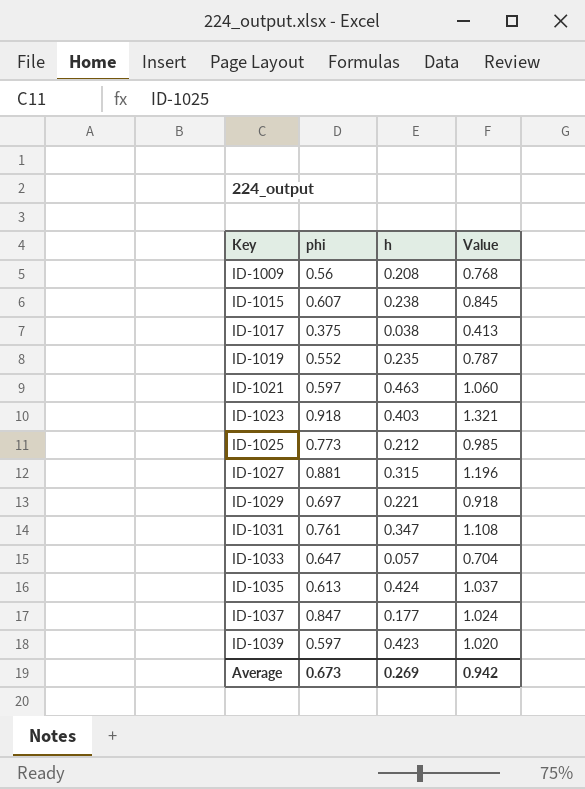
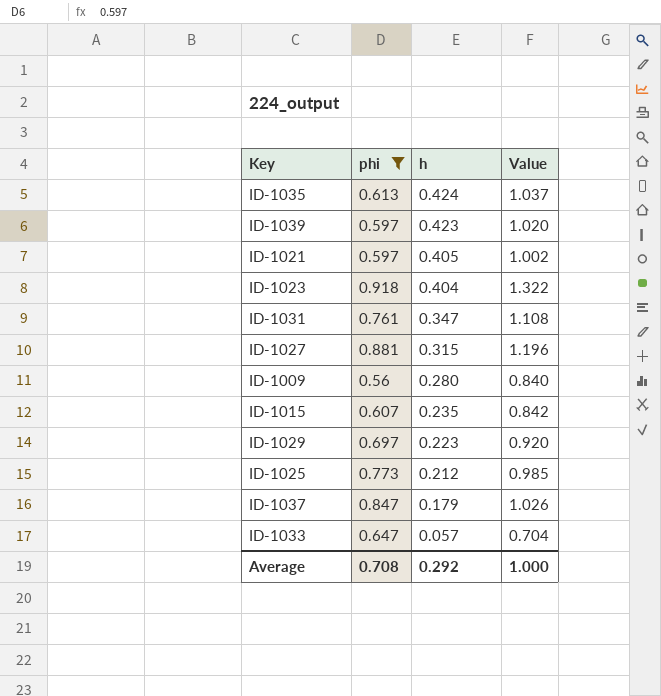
filter: none -> phi >= 0.56
row order: Key ascending -> h descending
ID-1021 | h: 0.463 -> 0.405
ID-1021 | Value: 1.060 -> 1.002
ID-1023 | h: 0.403 -> 0.404
ID-1023 | Value: 1.321 -> 1.322
ID-1009 | h: 0.208 -> 0.280
ID-1009 | Value: 0.768 -> 0.840
ID-1015 | h: 0.238 -> 0.235
ID-1015 | Value: 0.845 -> 0.842
ID-1029 | h: 0.221 -> 0.223
ID-1029 | Value: 0.918 -> 0.920
ID-1037 | h: 0.177 -> 0.179
ID-1037 | Value: 1.024 -> 1.026
Average | phi: 0.673 -> 0.708
Average | h: 0.269 -> 0.292
Average | Value: 0.942 -> 1.000

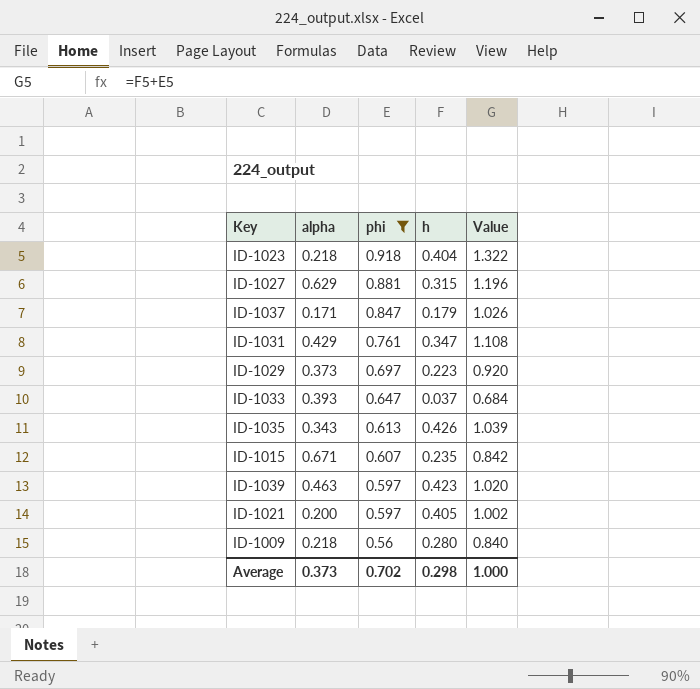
row order: h descending -> phi descending
column alpha | position: none -> 2
row ID-1025: 0.773 | 0.212 | 0.985 -> none
ID-1033 | h: 0.057 -> 0.037
ID-1033 | Value: 0.704 -> 0.684
ID-1035 | h: 0.424 -> 0.426
ID-1035 | Value: 1.037 -> 1.039
Average | phi: 0.708 -> 0.702
Average | h: 0.292 -> 0.298

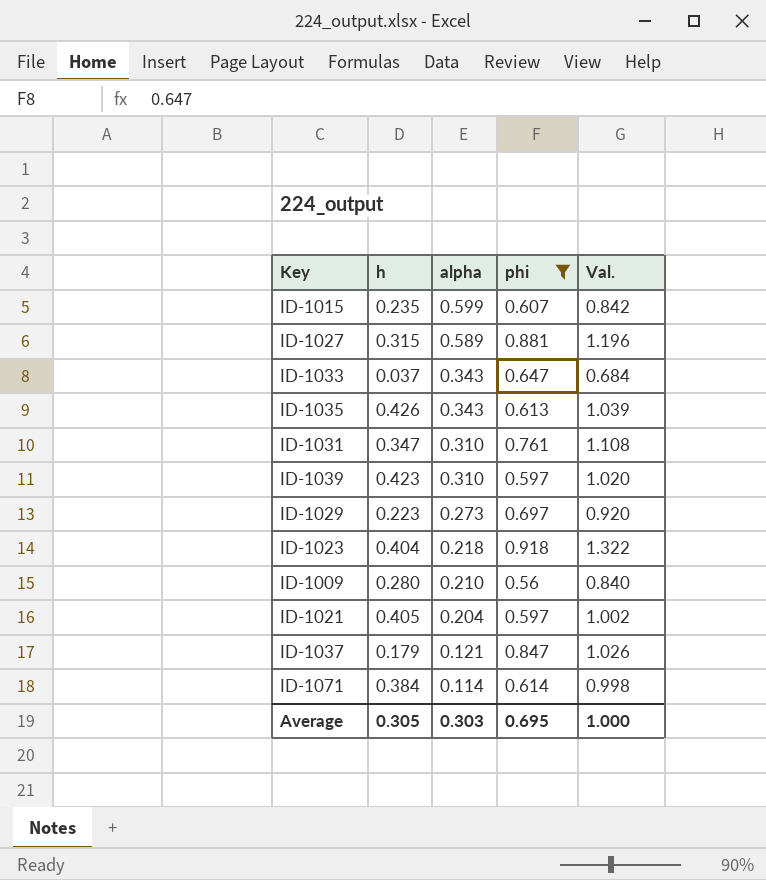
row order: phi descending -> alpha descending
column h | position: 4 -> 2
column name: Value -> Val.
ID-1015 | alpha: 0.671 -> 0.599
ID-1027 | alpha: 0.629 -> 0.589
ID-1033 | alpha: 0.393 -> 0.343
ID-1031 | alpha: 0.429 -> 0.310
ID-1039 | alpha: 0.463 -> 0.310
ID-1029 | alpha: 0.373 -> 0.273
ID-1009 | alpha: 0.218 -> 0.210
ID-1021 | alpha: 0.200 -> 0.204
ID-1037 | alpha: 0.171 -> 0.121
row ID-1071: none -> 0.384 | 0.114 | 0.614 | 0.998
Average | h: 0.298 -> 0.305
Average | alpha: 0.373 -> 0.303
Average | phi: 0.702 -> 0.695

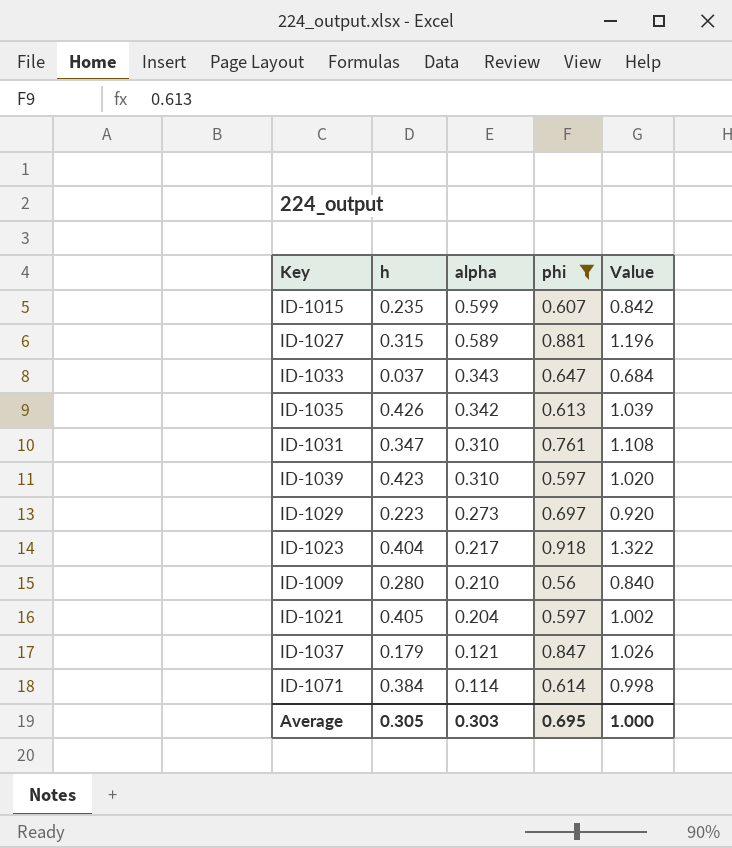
column name: Val. -> Value
ID-1035 | alpha: 0.343 -> 0.342
ID-1023 | alpha: 0.218 -> 0.217

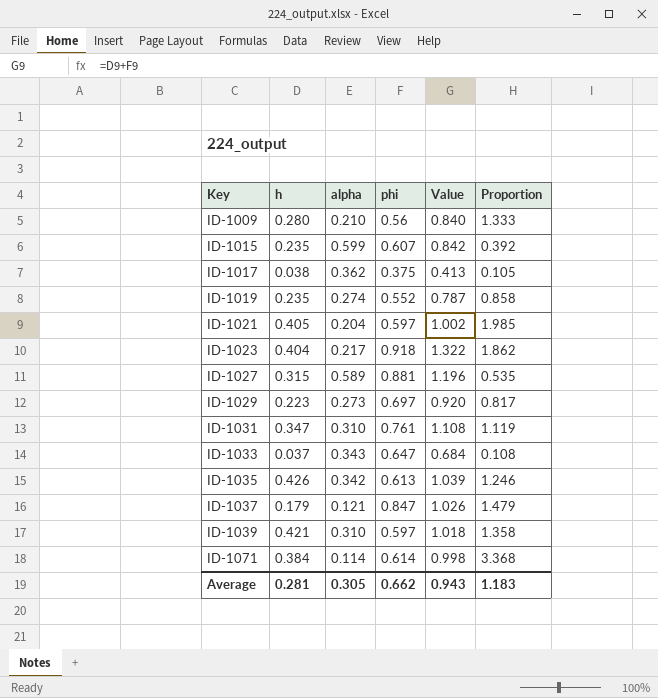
filter: phi >= 0.56 -> none
row order: alpha descending -> Key ascending
column Proportion | formula: none -> [h] / [alpha]
ID-1039 | h: 0.423 -> 0.421
ID-1039 | Value: 1.020 -> 1.018
Average | h: 0.305 -> 0.281
Average | alpha: 0.303 -> 0.305
Average | phi: 0.695 -> 0.662
Average | Value: 1.000 -> 0.943

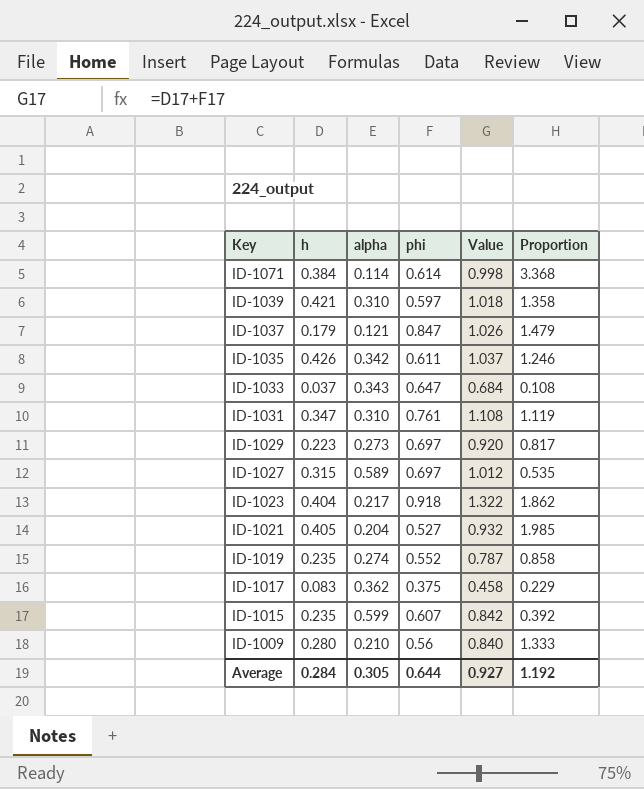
row order: Key ascending -> Key descending
ID-1035 | phi: 0.613 -> 0.611
ID-1035 | Value: 1.039 -> 1.037
ID-1027 | phi: 0.881 -> 0.697
ID-1027 | Value: 1.196 -> 1.012
ID-1021 | phi: 0.597 -> 0.527
ID-1021 | Value: 1.002 -> 0.932
ID-1017 | h: 0.038 -> 0.083
ID-1017 | Value: 0.413 -> 0.458
ID-1017 | Proportion: 0.105 -> 0.229
Average | h: 0.281 -> 0.284
Average | phi: 0.662 -> 0.644
Average | Value: 0.943 -> 0.927
Average | Proportion: 1.183 -> 1.192

